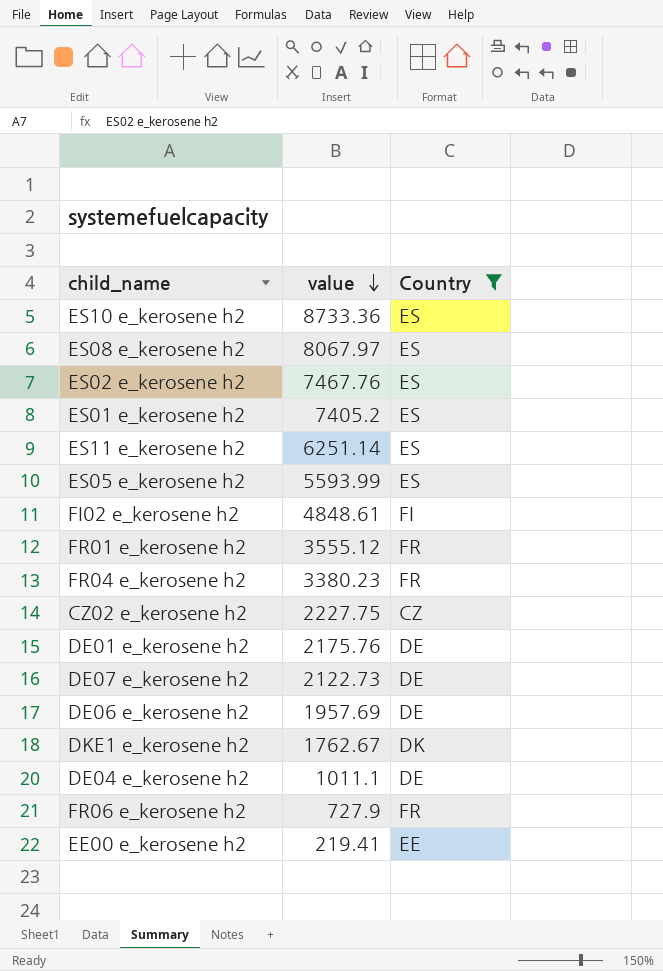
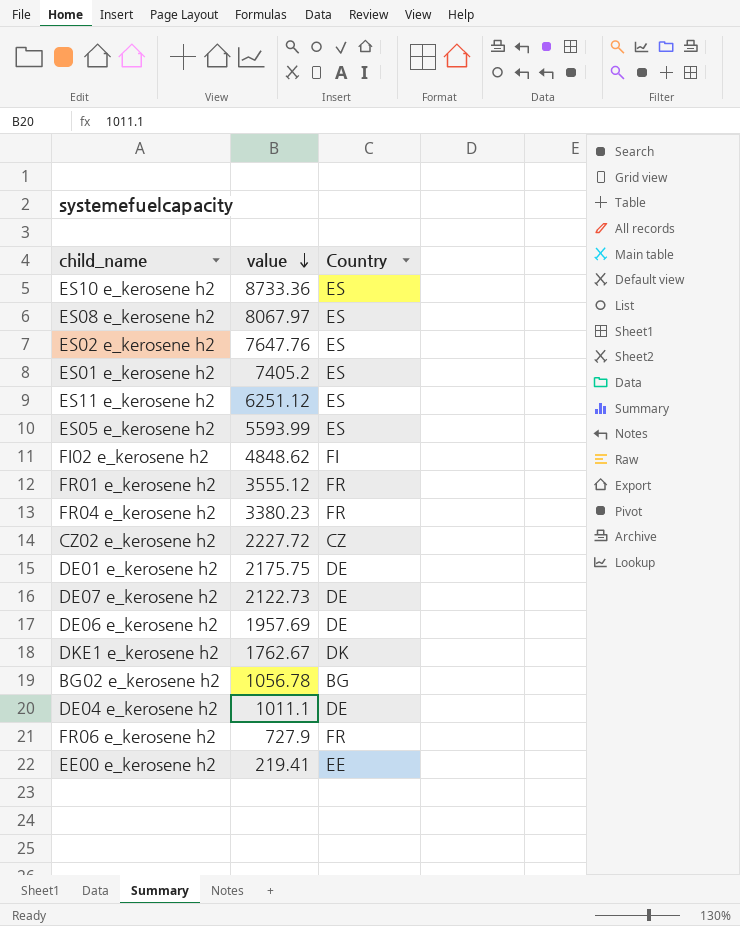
filter: Country != BG -> none
ES02 e_kerosene h2 | value: 7467.76 -> 7647.76
ES11 e_kerosene h2 | value: 6251.14 -> 6251.12
FI02 e_kerosene h2 | value: 4848.61 -> 4848.62
CZ02 e_kerosene h2 | value: 2227.75 -> 2227.72
DE01 e_kerosene h2 | value: 2175.76 -> 2175.75

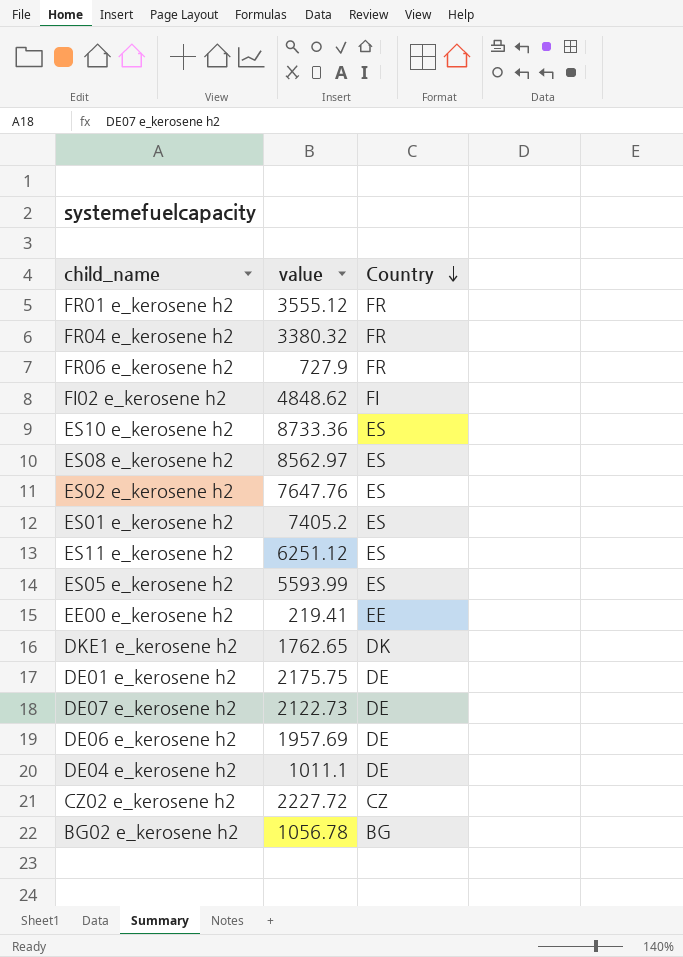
row order: value descending -> Country descending
FR04 e_kerosene h2 | value: 3380.23 -> 3380.32
ES08 e_kerosene h2 | value: 8067.97 -> 8562.97
DKE1 e_kerosene h2 | value: 1762.67 -> 1762.65

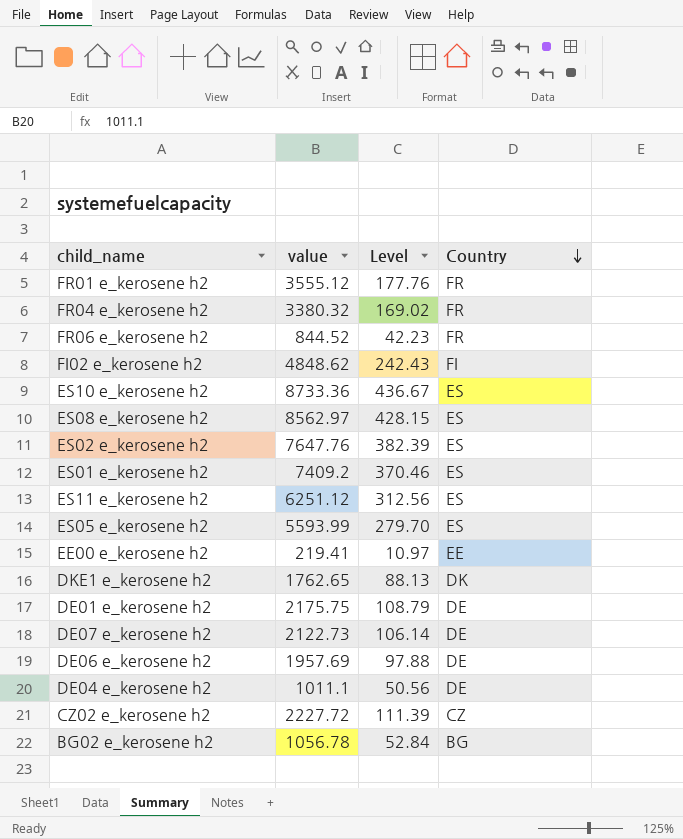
column Level | formula: none -> [value] * 0.05
FR06 e_kerosene h2 | value: 727.9 -> 844.52
ES01 e_kerosene h2 | value: 7405.2 -> 7409.2

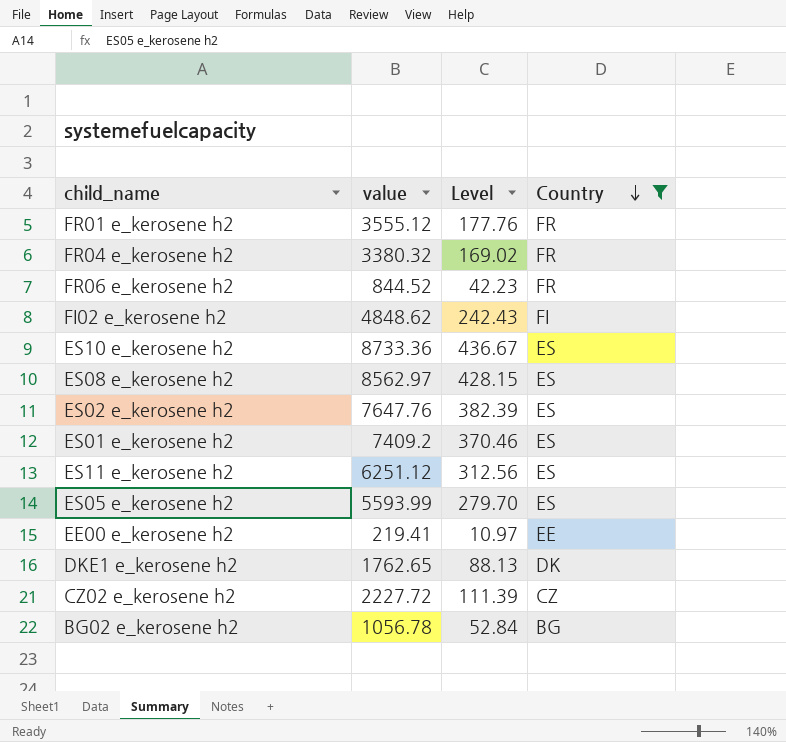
filter: none -> Country != DE

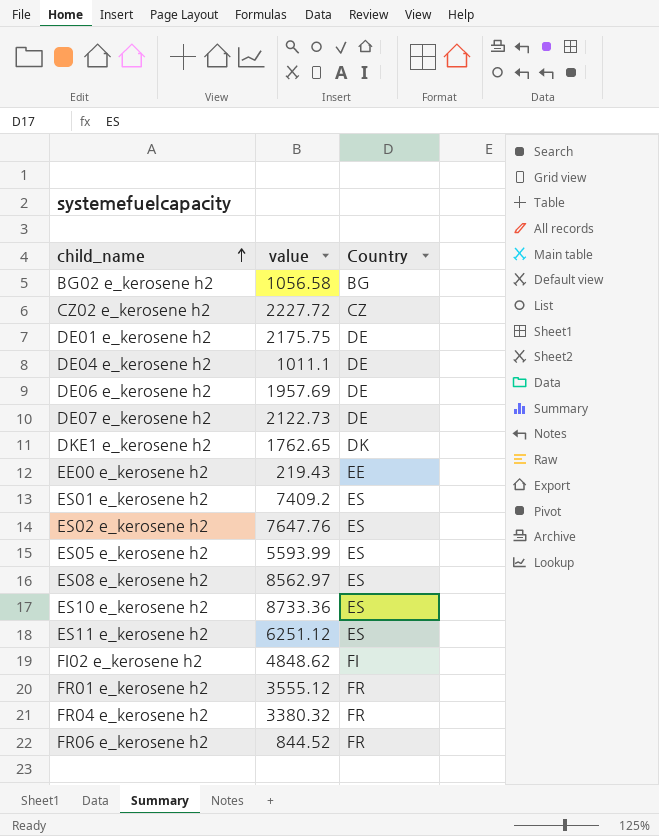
filter: Country != DE -> none
row order: Country descending -> child_name ascending
column Level | formula: [value] * 0.05 -> none
BG02 e_kerosene h2 | value: 1056.78 -> 1056.58
EE00 e_kerosene h2 | value: 219.41 -> 219.43

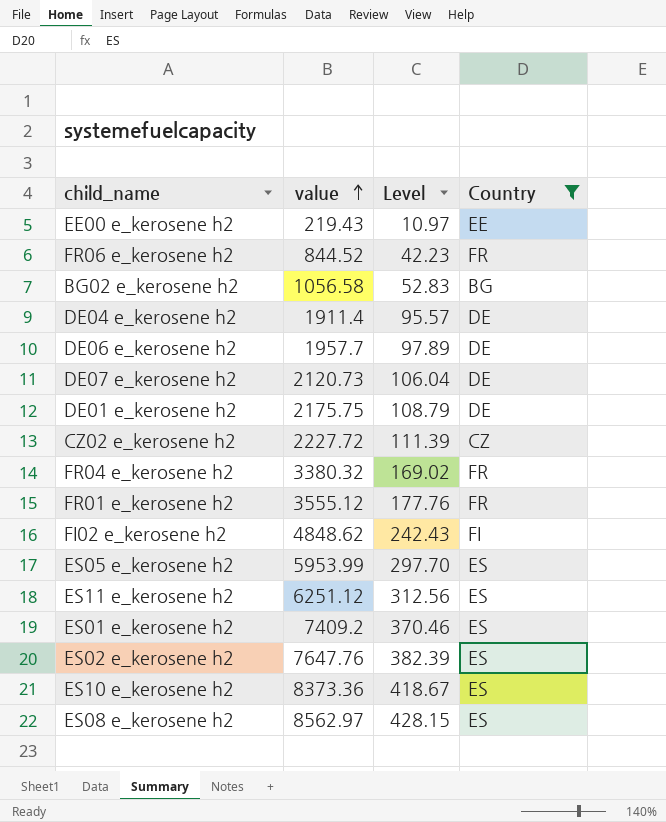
filter: none -> Country != DK
row order: child_name ascending -> value ascending
column Level | formula: none -> [value] * 0.05
DE04 e_kerosene h2 | value: 1011.1 -> 1911.4
DE06 e_kerosene h2 | value: 1957.69 -> 1957.7
DE07 e_kerosene h2 | value: 2122.73 -> 2120.73
ES05 e_kerosene h2 | value: 5593.99 -> 5953.99
ES10 e_kerosene h2 | value: 8733.36 -> 8373.36

